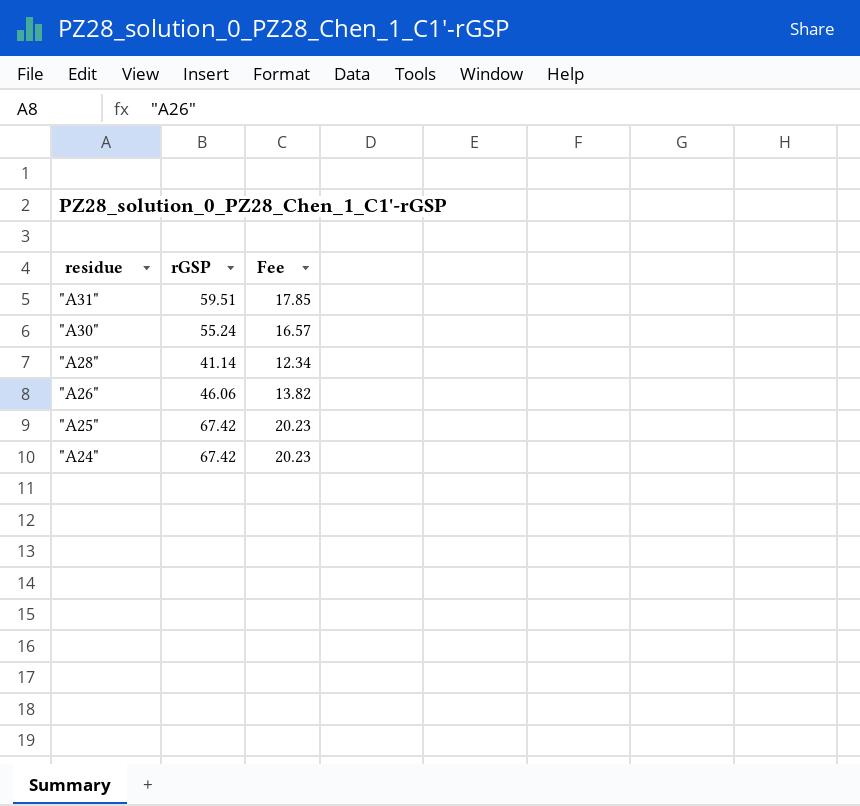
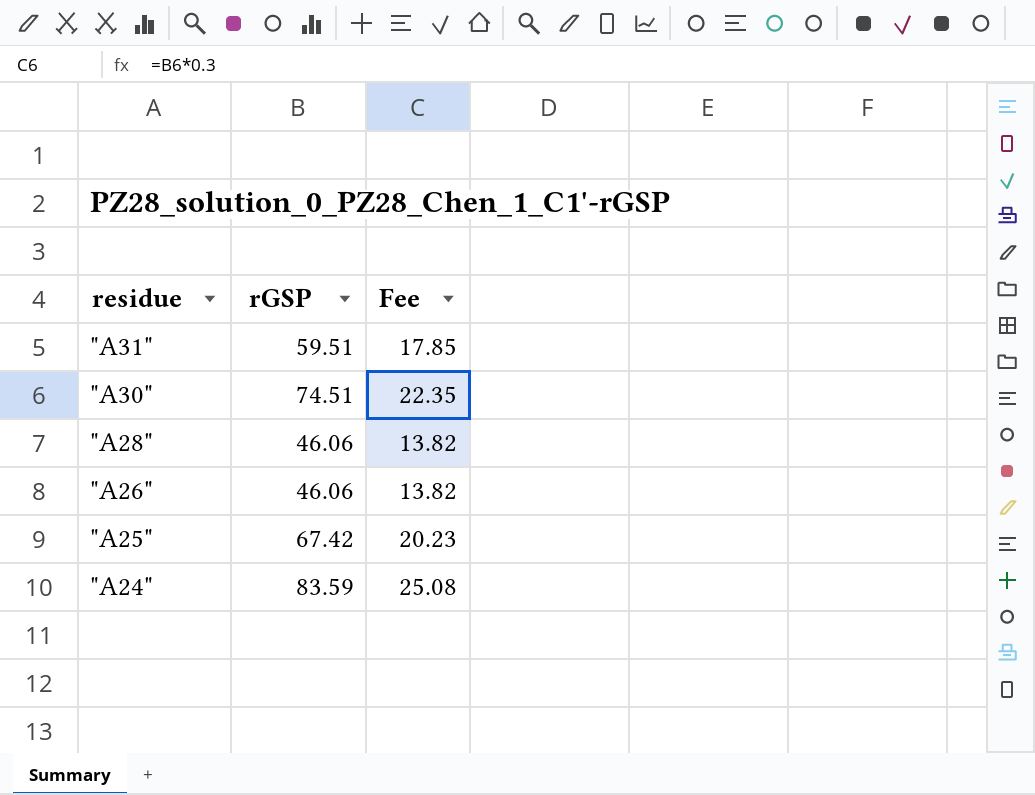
"A30" | rGSP: 55.24 -> 74.51
"A30" | Fee: 16.57 -> 22.35
"A28" | rGSP: 41.14 -> 46.06
"A28" | Fee: 12.34 -> 13.82
"A24" | rGSP: 67.42 -> 83.59
"A24" | Fee: 20.23 -> 25.08

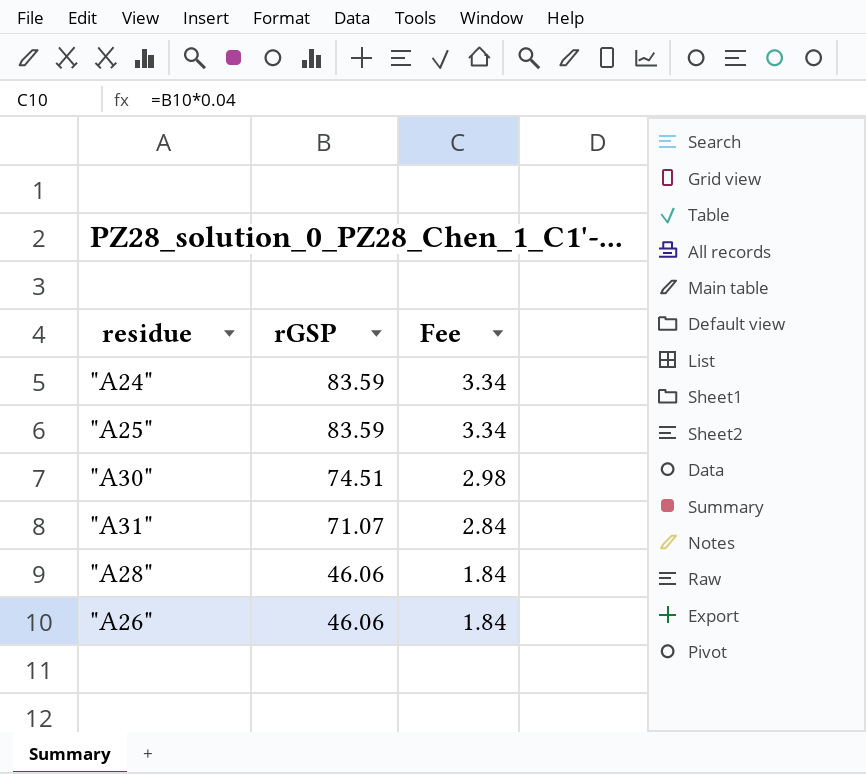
row order: residue descending -> rGSP descending
column Fee | formula: [rGSP] * 0.3 -> [rGSP] * 0.04
"A25" | rGSP: 67.42 -> 83.59
"A31" | rGSP: 59.51 -> 71.07

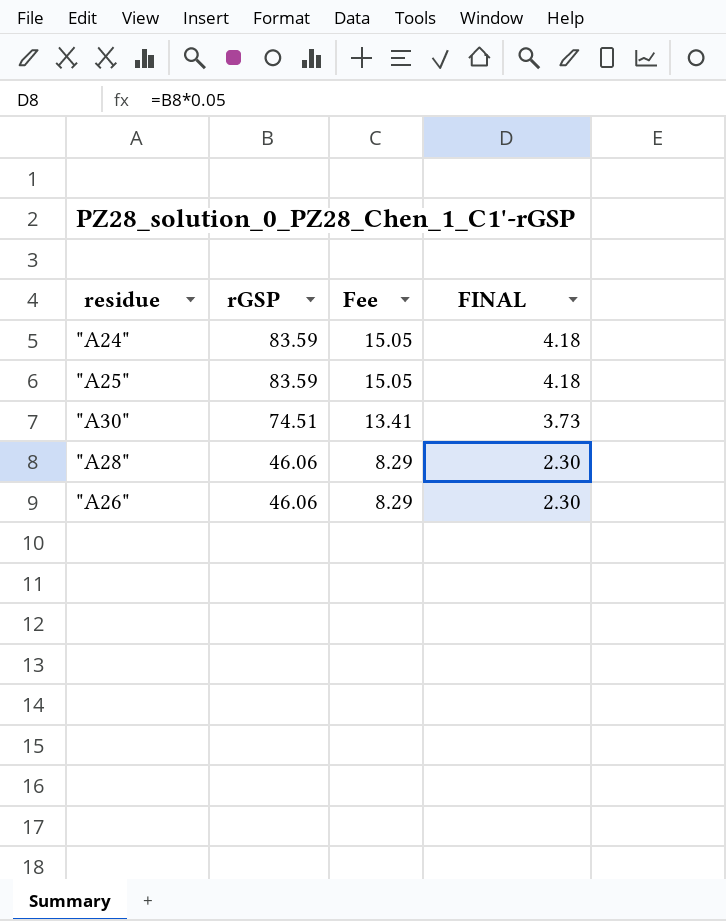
column Fee | formula: [rGSP] * 0.04 -> [rGSP] * 0.18
column FINAL | formula: none -> [rGSP] * 0.05
row "A31": 71.07 | 2.84 -> none

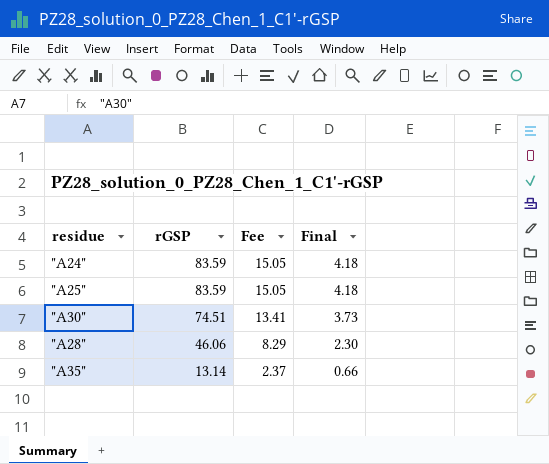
column name: FINAL -> Final
row "A26": 46.06 | 8.29 | 2.30 -> none
row "A35": none -> 13.14 | 2.37 | 0.66

